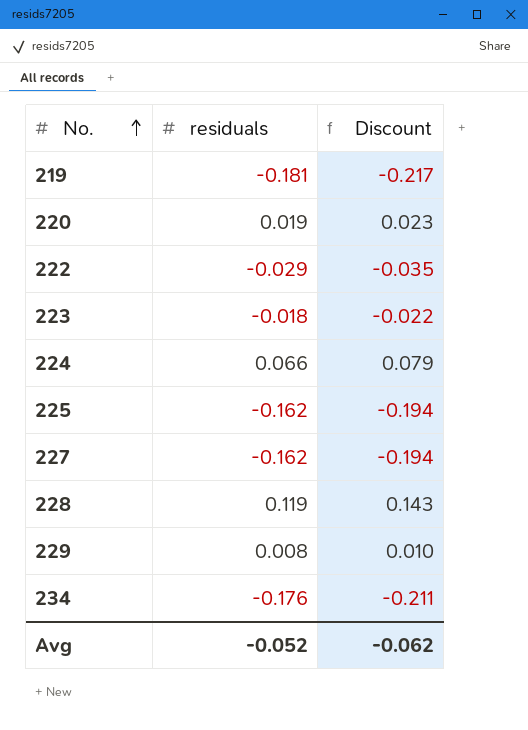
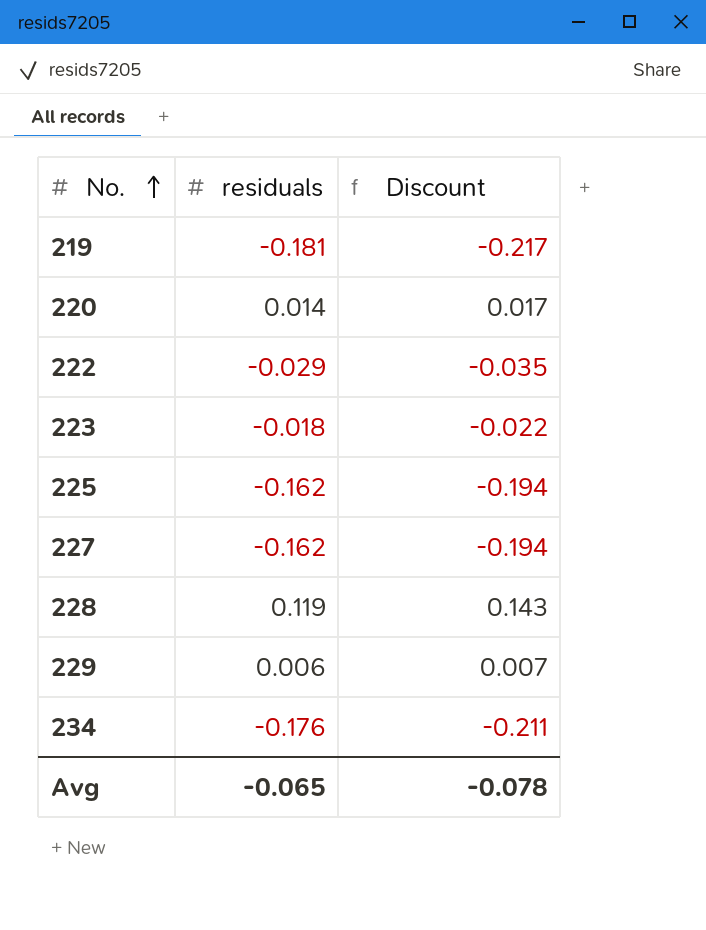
row 224: 0.066 | 0.079 -> none
220 | residuals: 0.019 -> 0.014
220 | Discount: 0.023 -> 0.017
229 | residuals: 0.008 -> 0.006
229 | Discount: 0.010 -> 0.007
Avg | residuals: -0.052 -> -0.065
Avg | Discount: -0.062 -> -0.078

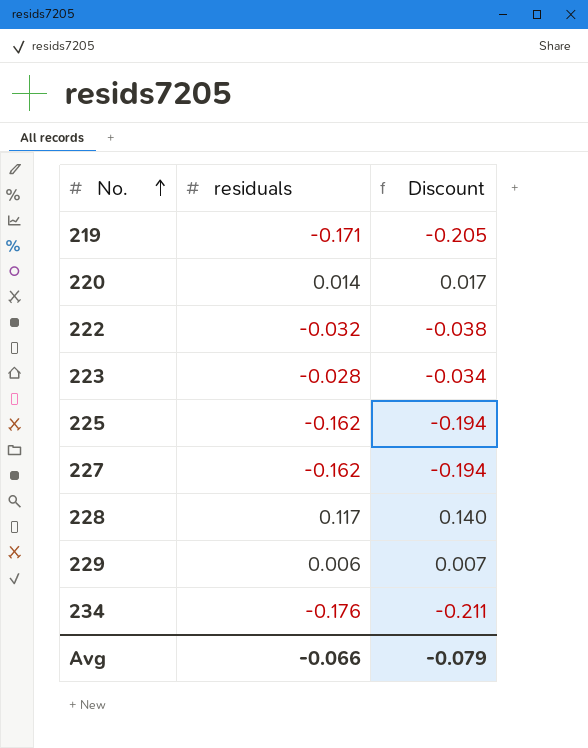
219 | residuals: -0.181 -> -0.171
219 | Discount: -0.217 -> -0.205
222 | residuals: -0.029 -> -0.032
222 | Discount: -0.035 -> -0.038
223 | residuals: -0.018 -> -0.028
223 | Discount: -0.022 -> -0.034
228 | residuals: 0.119 -> 0.117
228 | Discount: 0.143 -> 0.140
Avg | residuals: -0.065 -> -0.066
Avg | Discount: -0.078 -> -0.079

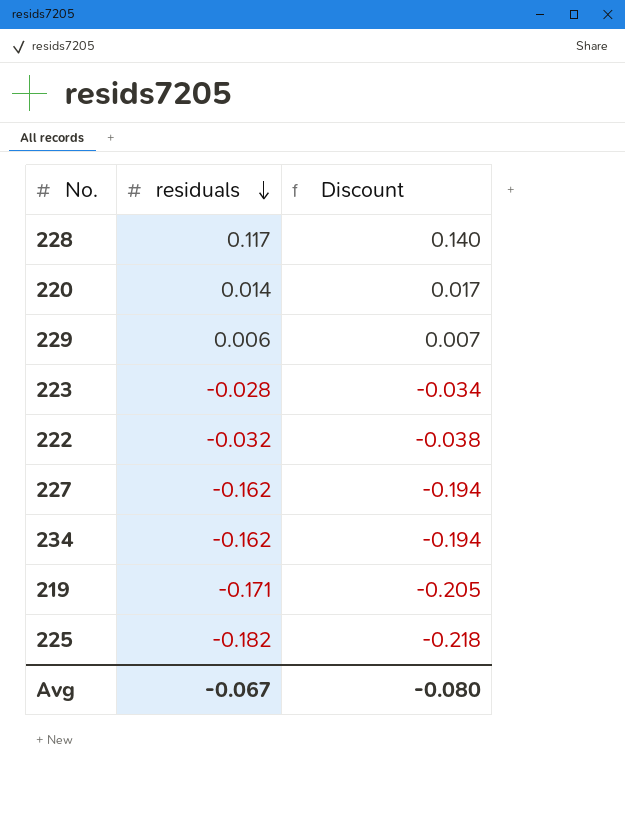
row order: No. ascending -> residuals descending
234 | residuals: -0.176 -> -0.162
234 | Discount: -0.211 -> -0.194
225 | residuals: -0.162 -> -0.182
225 | Discount: -0.194 -> -0.218
Avg | residuals: -0.066 -> -0.067
Avg | Discount: -0.079 -> -0.080

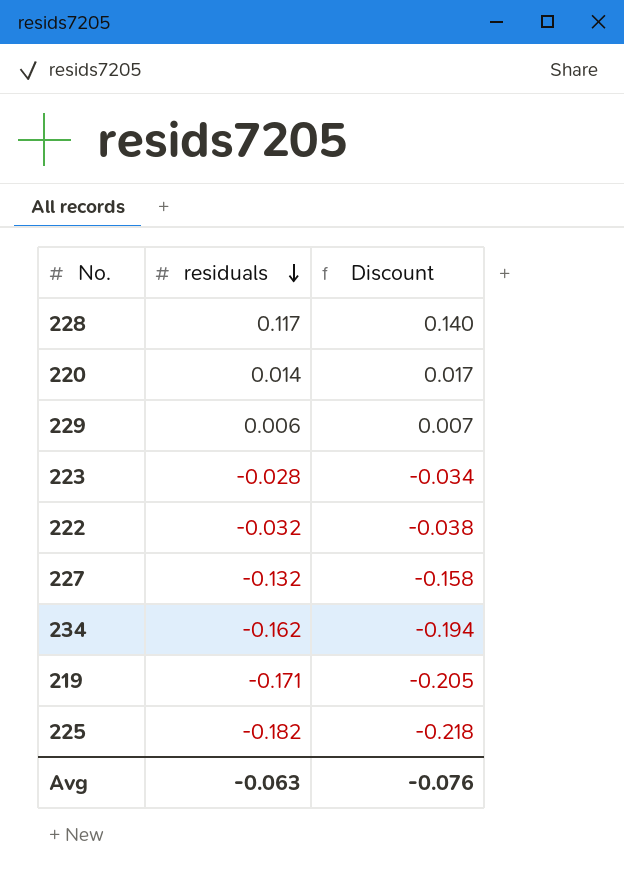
227 | residuals: -0.162 -> -0.132
227 | Discount: -0.194 -> -0.158
Avg | residuals: -0.067 -> -0.063
Avg | Discount: -0.080 -> -0.076

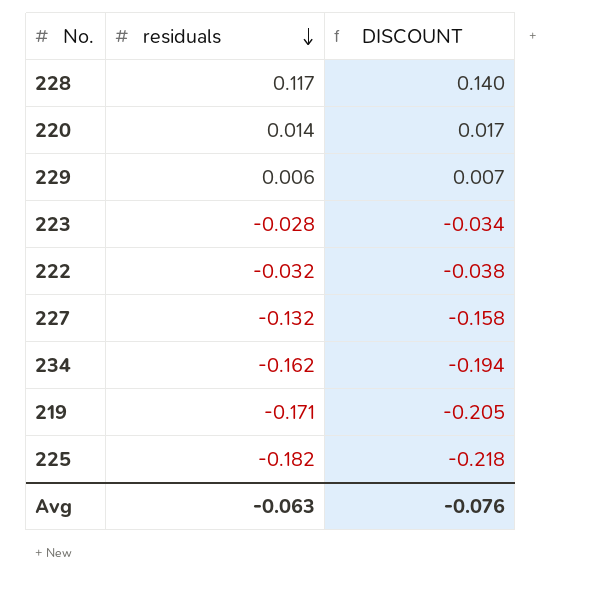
column name: Discount -> DISCOUNT

